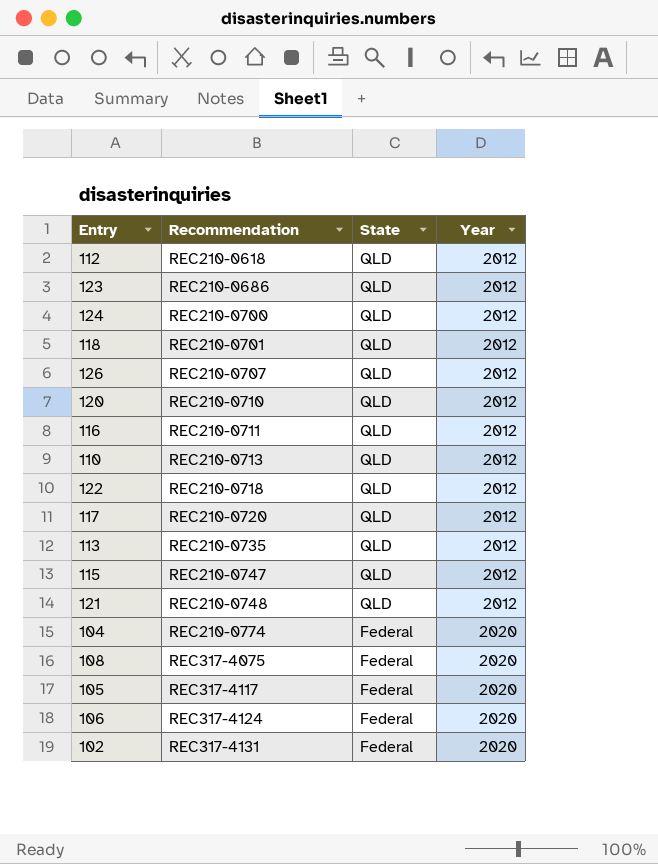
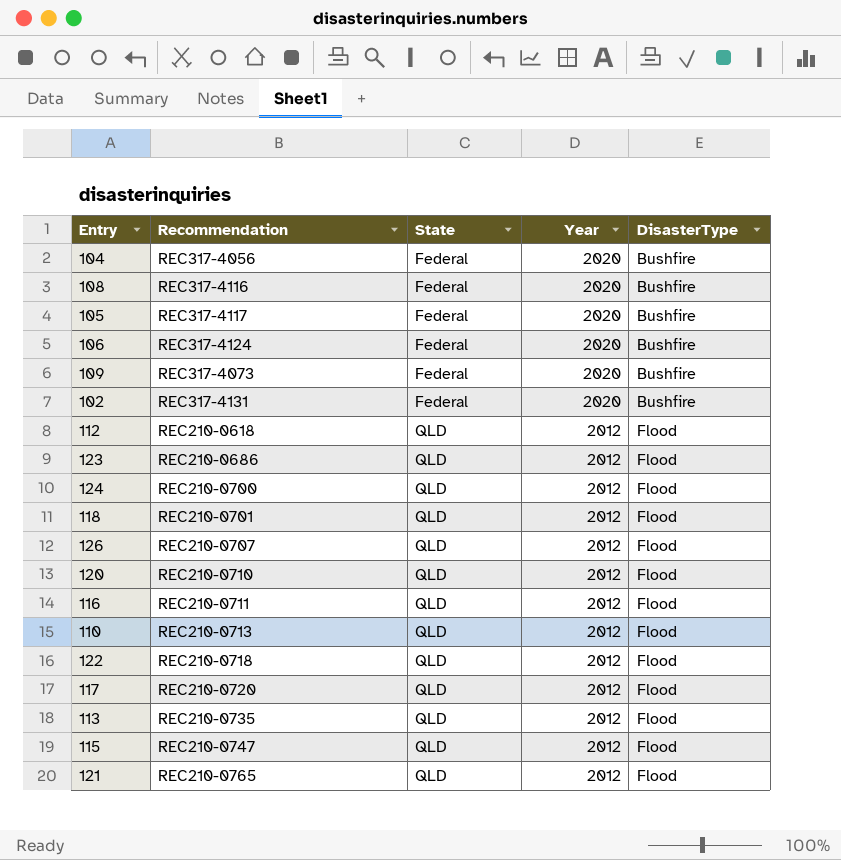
row order: Recommendation ascending -> State ascending
column DisasterType | position: none -> 5
104 | Recommendation: REC210-0774 -> REC317-4056
108 | Recommendation: REC317-4075 -> REC317-4116
row 109: none -> REC317-4073 | Federal | 2020 | Bushfire
121 | Recommendation: REC210-0748 -> REC210-0765

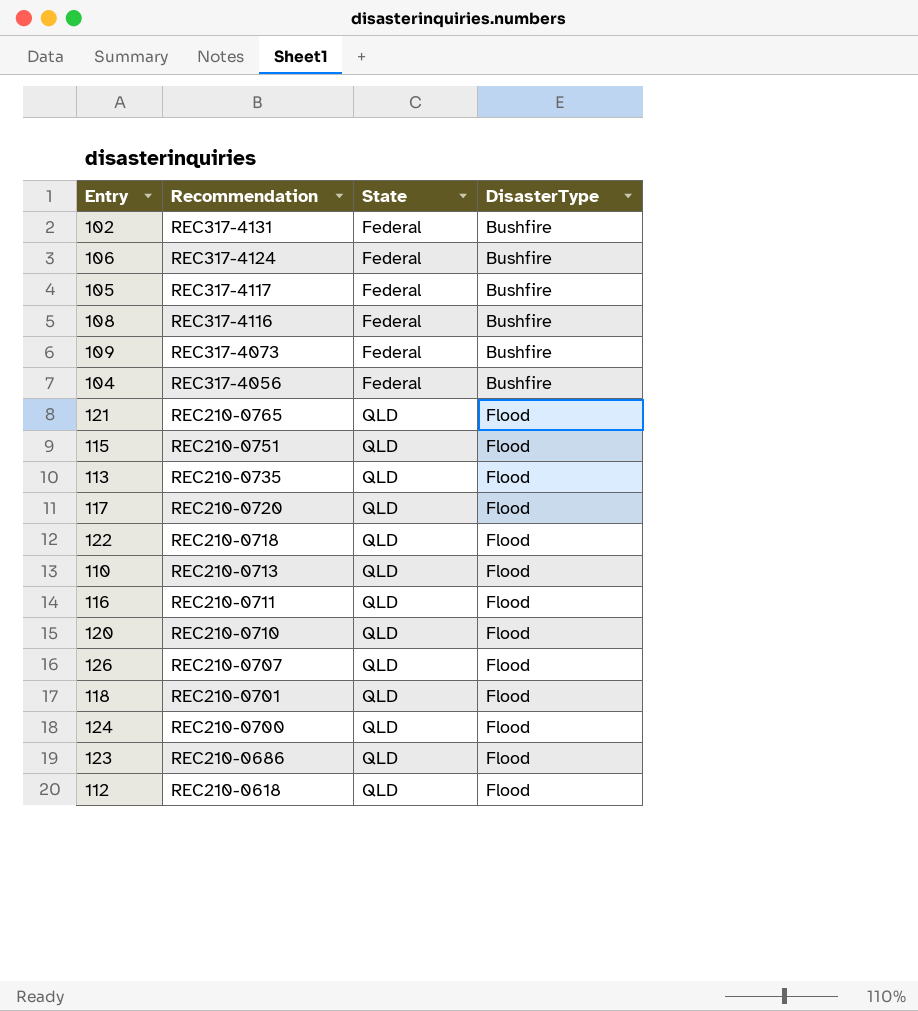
row order: State ascending -> Recommendation descending
column Year | position: 4 -> none
115 | Recommendation: REC210-0747 -> REC210-0751

